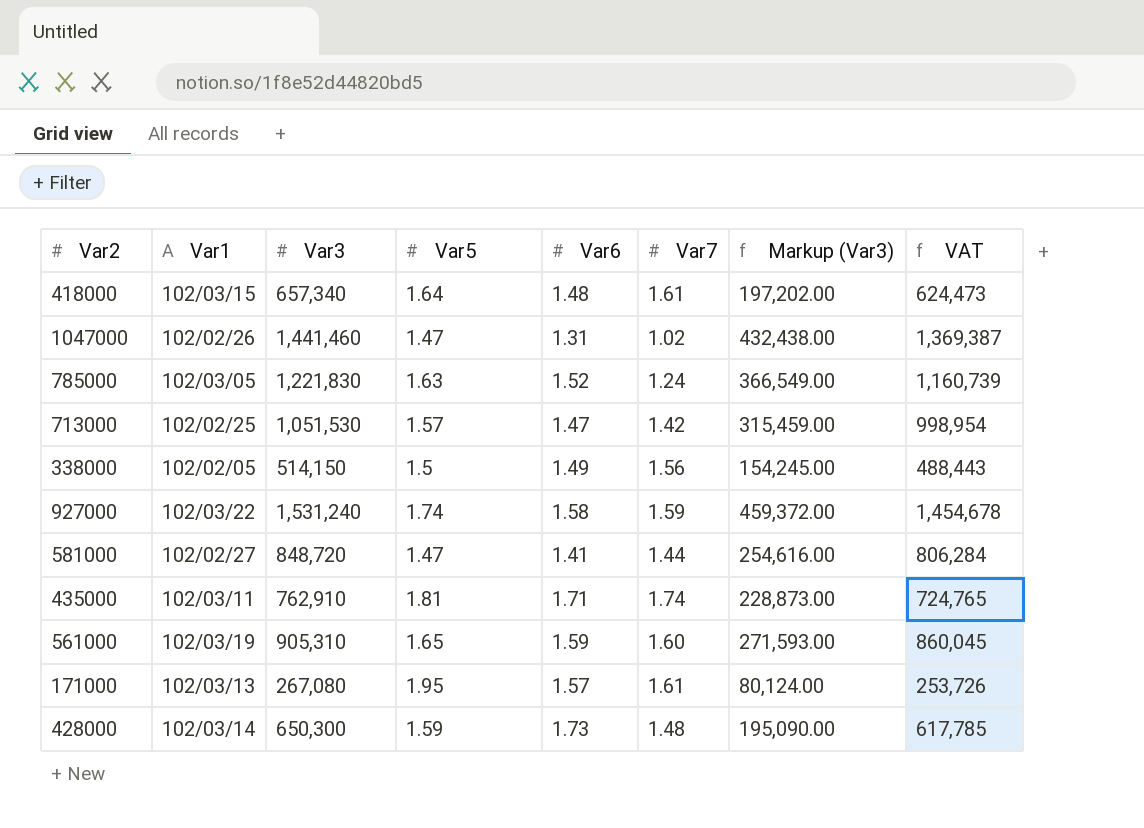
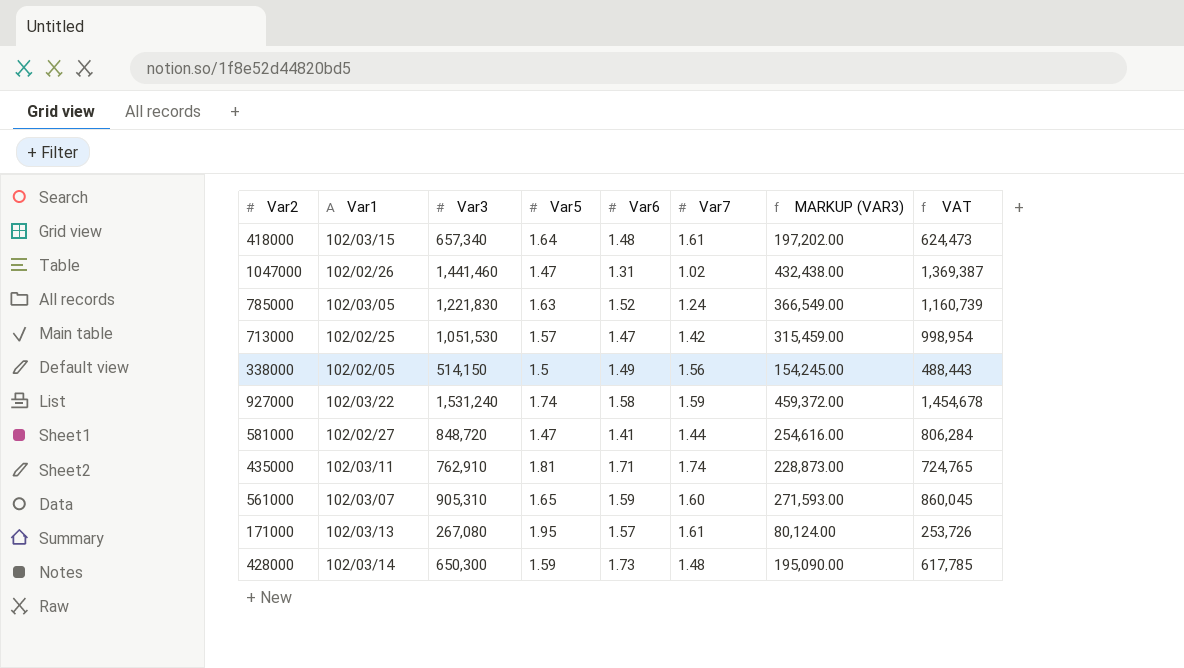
column name: Markup (Var3) -> MARKUP (VAR3)
561000 | Var1: 102/03/19 -> 102/03/07

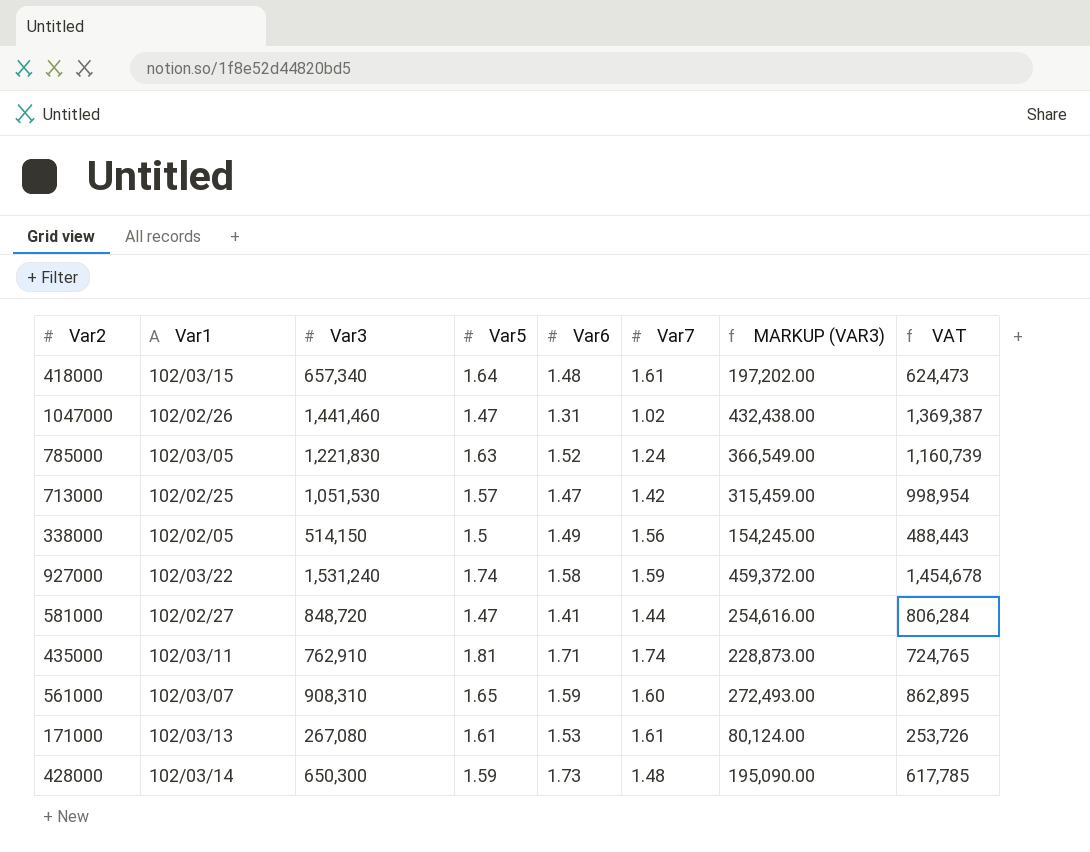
561000 | Var3: 905,310 -> 908,310
561000 | MARKUP (VAR3): 271,593.00 -> 272,493.00
561000 | VAT: 860,045 -> 862,895
171000 | Var5: 1.95 -> 1.61
171000 | Var6: 1.57 -> 1.53

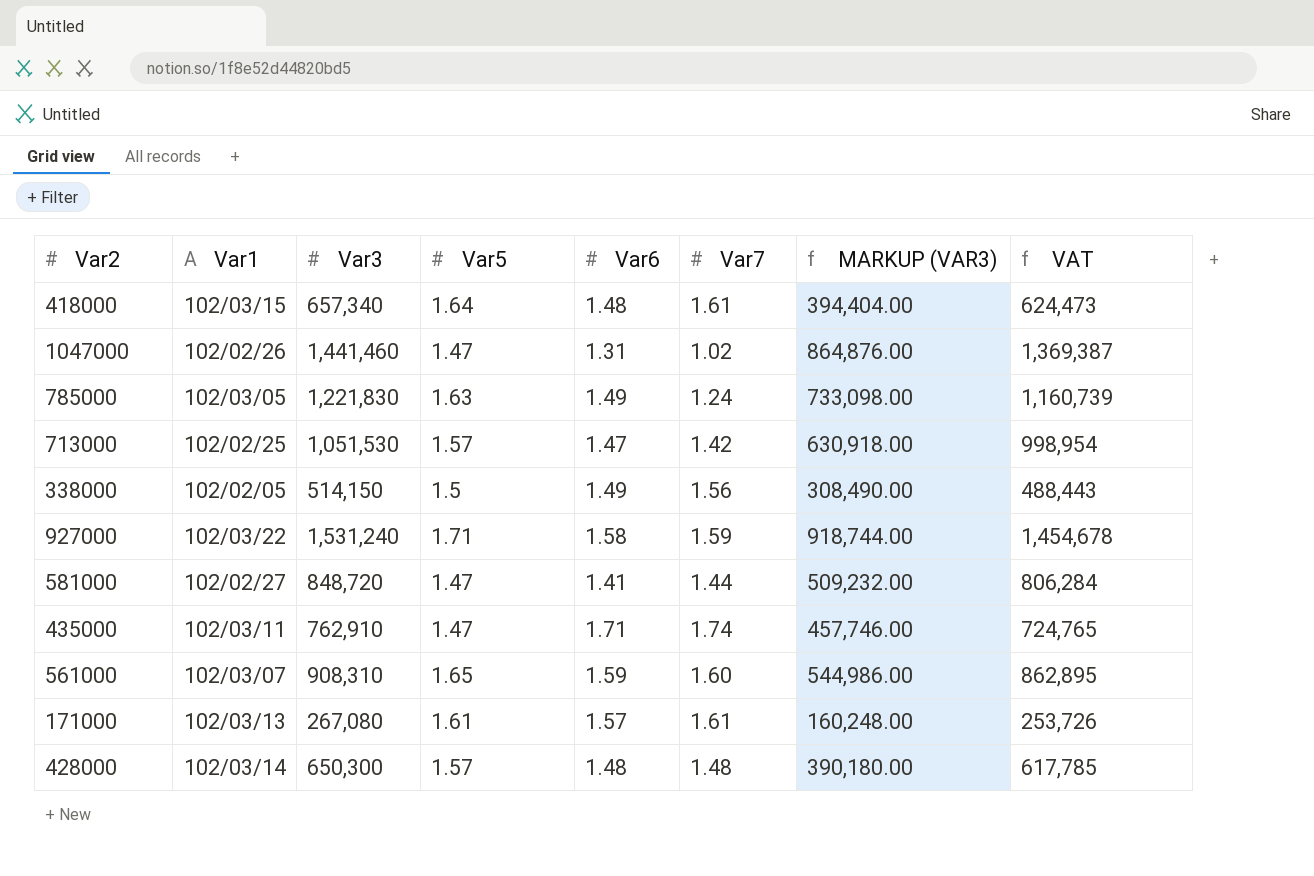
column MARKUP (VAR3) | formula: [Var3] * 0.3 -> [Var3] * 0.6
785000 | Var6: 1.52 -> 1.49
927000 | Var5: 1.74 -> 1.71
435000 | Var5: 1.81 -> 1.47
171000 | Var6: 1.53 -> 1.57
428000 | Var5: 1.59 -> 1.57
428000 | Var6: 1.73 -> 1.48

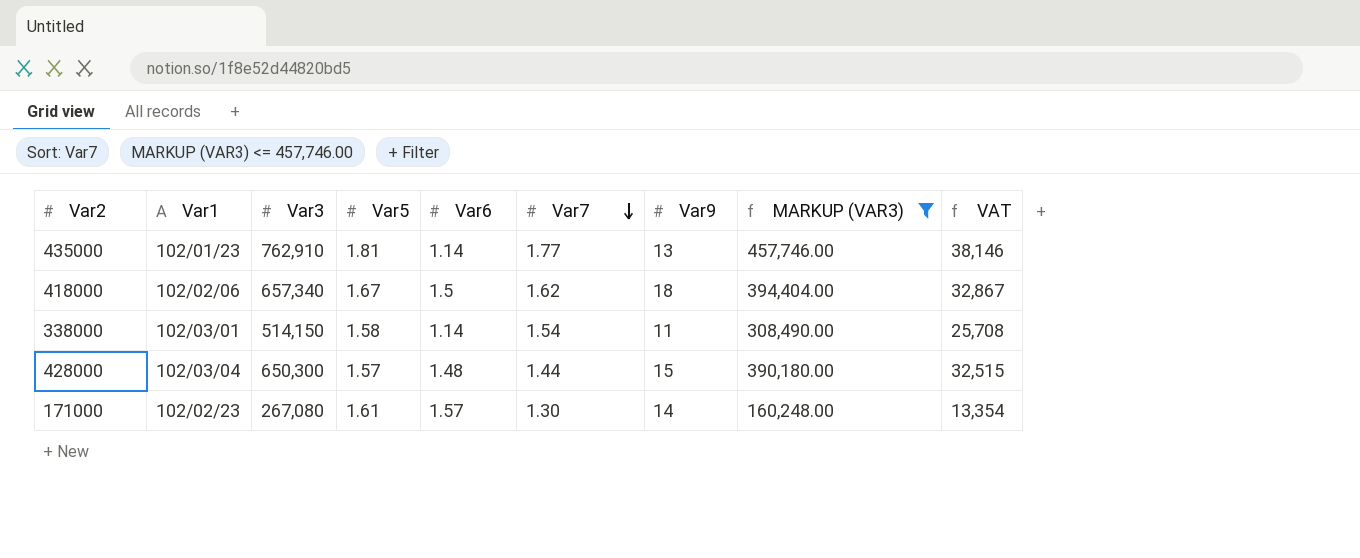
filter: none -> MARKUP (VAR3) <= 457,746.00
row order: none -> Var7 descending
column Var9 | position: none -> 7
column VAT | formula: [Var3] * 0.95 -> [Var3] * 0.05
435000 | Var1: 102/03/11 -> 102/01/23
435000 | Var5: 1.47 -> 1.81
435000 | Var6: 1.71 -> 1.14
435000 | Var7: 1.74 -> 1.77
418000 | Var1: 102/03/15 -> 102/02/06
418000 | Var5: 1.64 -> 1.67
418000 | Var6: 1.48 -> 1.5
418000 | Var7: 1.61 -> 1.62
338000 | Var1: 102/02/05 -> 102/03/01
338000 | Var5: 1.5 -> 1.58
338000 | Var6: 1.49 -> 1.14
338000 | Var7: 1.56 -> 1.54
428000 | Var1: 102/03/14 -> 102/03/04
428000 | Var7: 1.48 -> 1.44
171000 | Var1: 102/03/13 -> 102/02/23
171000 | Var7: 1.61 -> 1.30

